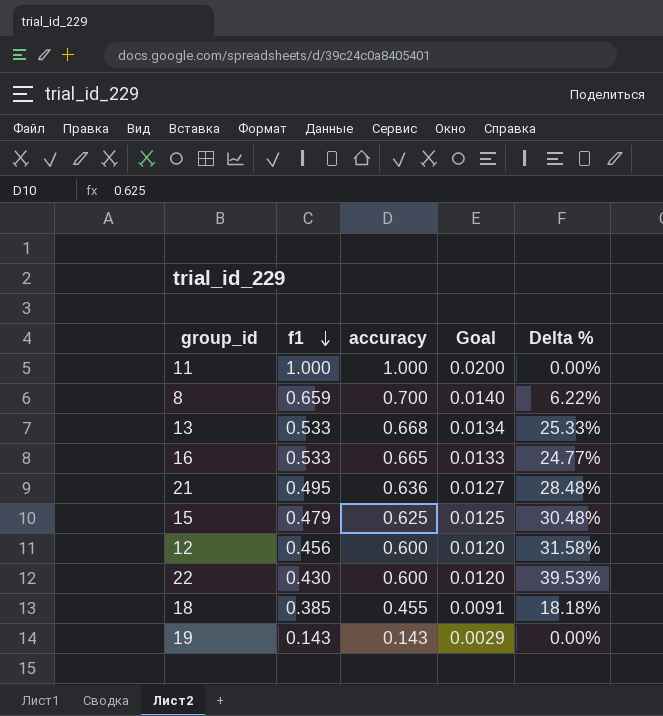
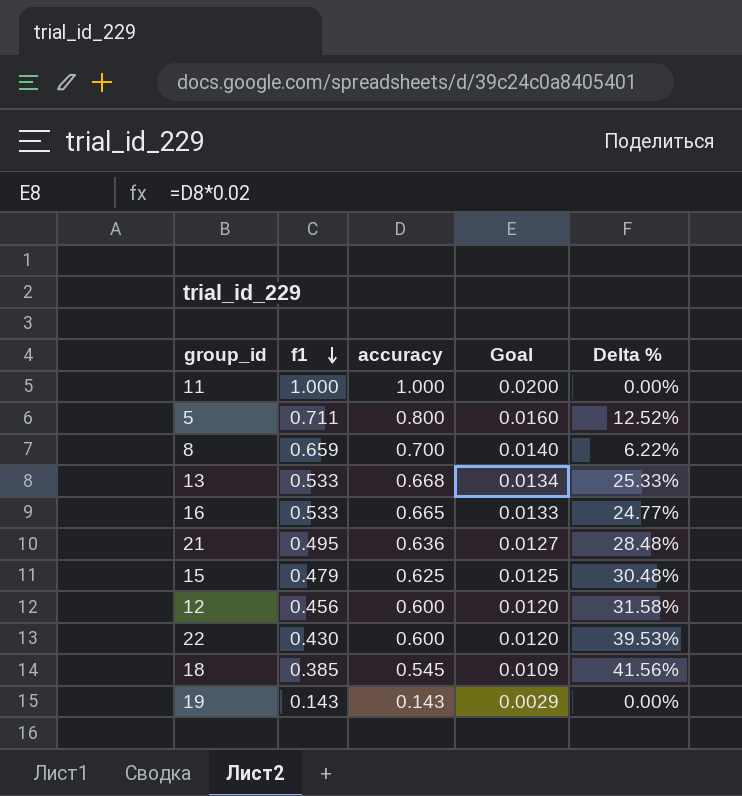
row 5: none -> 0.711 | 0.800 | 0.0160 | 12.52%
18 | accuracy: 0.455 -> 0.545
18 | Goal: 0.0091 -> 0.0109
18 | Delta %: 18.18% -> 41.56%

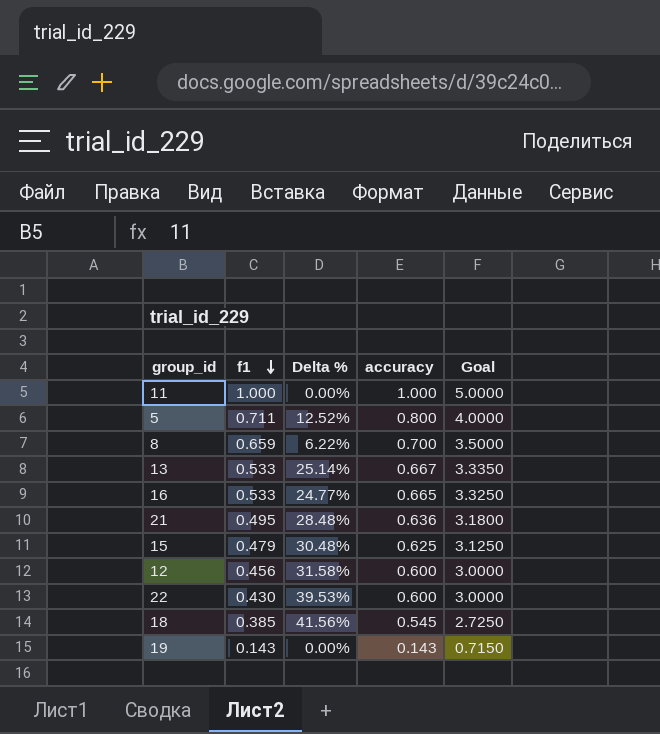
column Delta % | position: 5 -> 3
column Goal | formula: [accuracy] * 0.02 -> [accuracy] * 5
13 | Delta %: 25.33% -> 25.14%
13 | accuracy: 0.668 -> 0.667

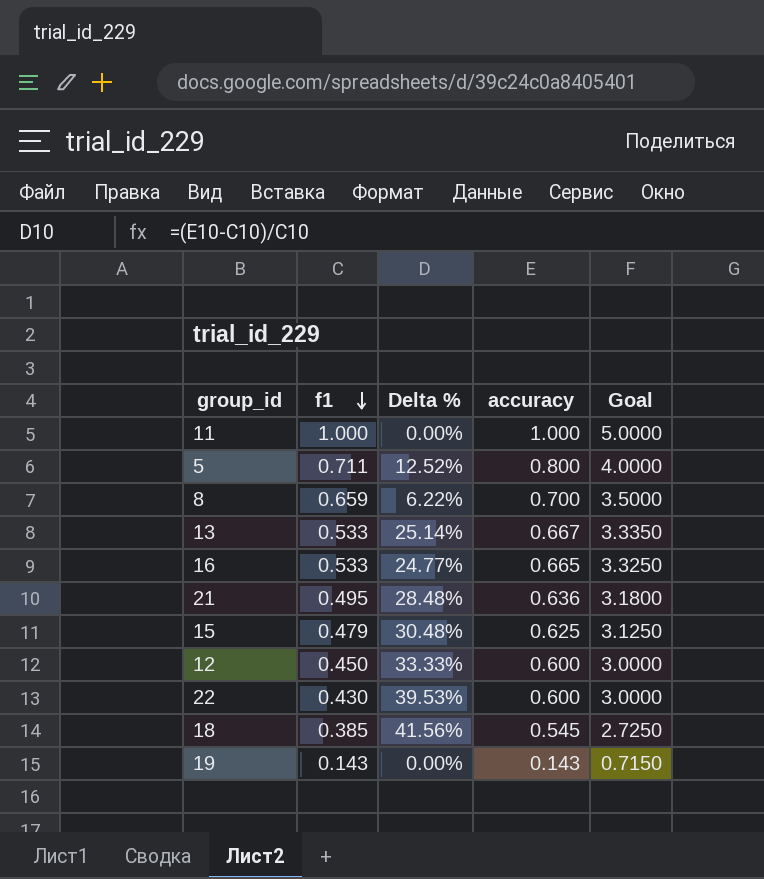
12 | f1: 0.456 -> 0.450
12 | Delta %: 31.58% -> 33.33%

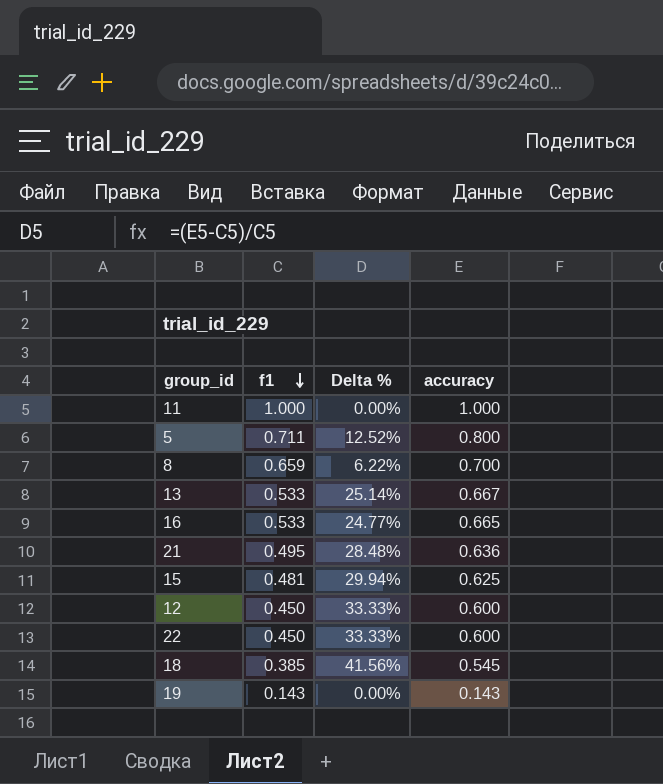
column Goal | formula: [accuracy] * 5 -> none
15 | f1: 0.479 -> 0.481
15 | Delta %: 30.48% -> 29.94%
22 | f1: 0.430 -> 0.450
22 | Delta %: 39.53% -> 33.33%

